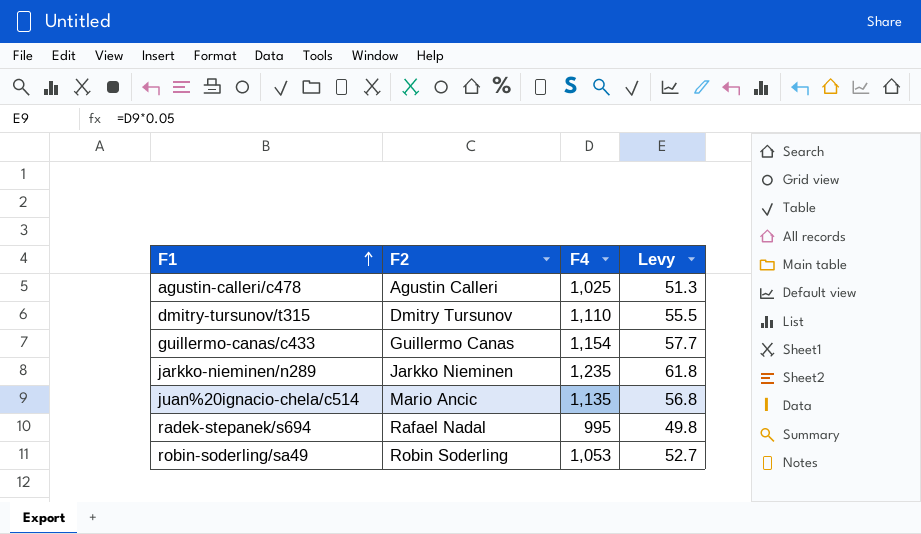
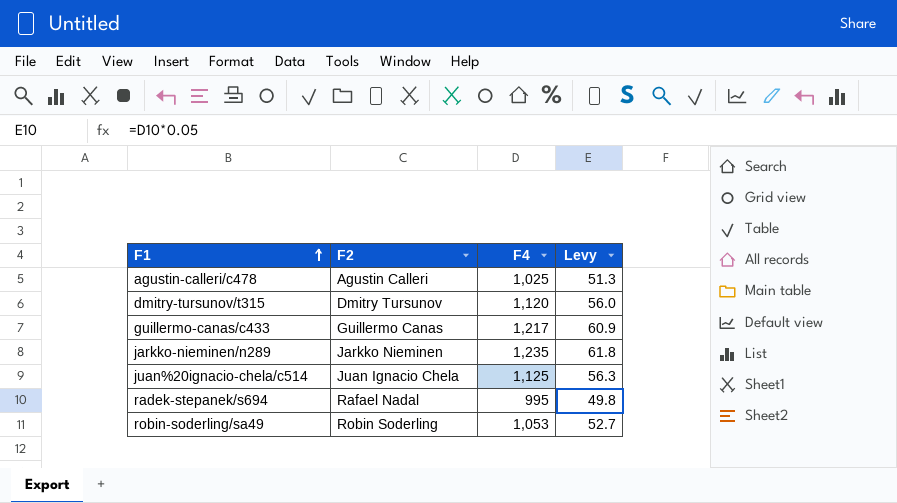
dmitry-tursunov/t315 | F4: 1,110 -> 1,120
dmitry-tursunov/t315 | Levy: 55.5 -> 56.0
guillermo-canas/c433 | F4: 1,154 -> 1,217
guillermo-canas/c433 | Levy: 57.7 -> 60.9
juan%20ignacio-chela/c514 | F2: Mario Ancic -> Juan Ignacio Chela
juan%20ignacio-chela/c514 | F4: 1,135 -> 1,125
juan%20ignacio-chela/c514 | Levy: 56.8 -> 56.3

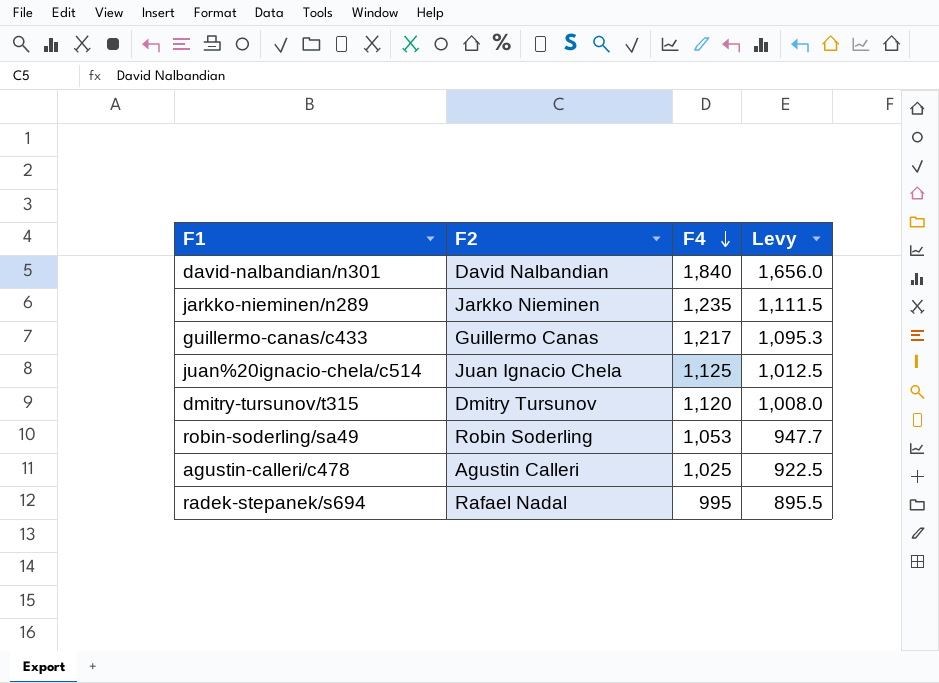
row order: F1 ascending -> F4 descending
column Levy | formula: [F4] * 0.05 -> [F4] * 0.9
row david-nalbandian/n301: none -> David Nalbandian | 1,840 | 1,656.0

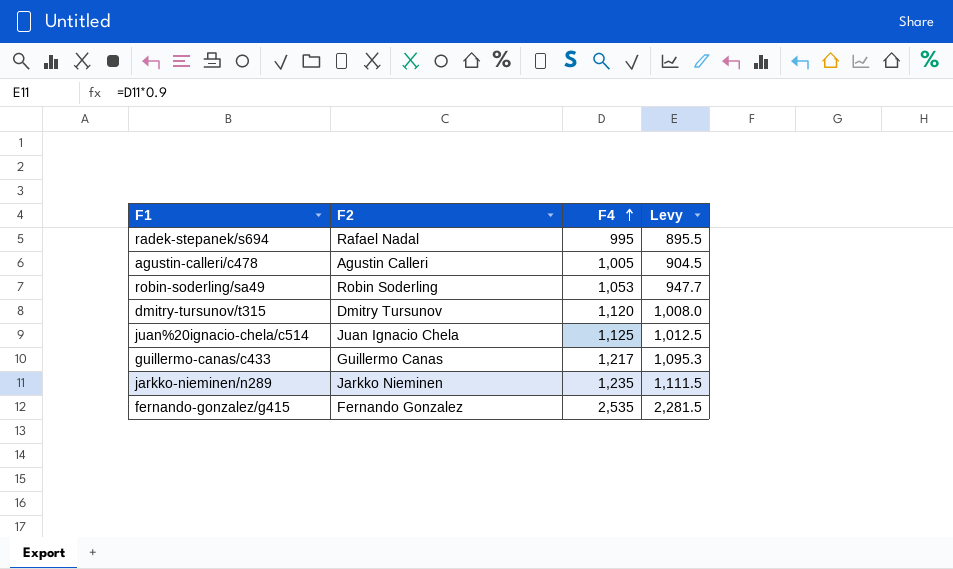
row order: F4 descending -> F4 ascending
row david-nalbandian/n301: David Nalbandian | 1,840 | 1,656.0 -> none
agustin-calleri/c478 | F4: 1,025 -> 1,005
agustin-calleri/c478 | Levy: 922.5 -> 904.5
row fernando-gonzalez/g415: none -> Fernando Gonzalez | 2,535 | 2,281.5

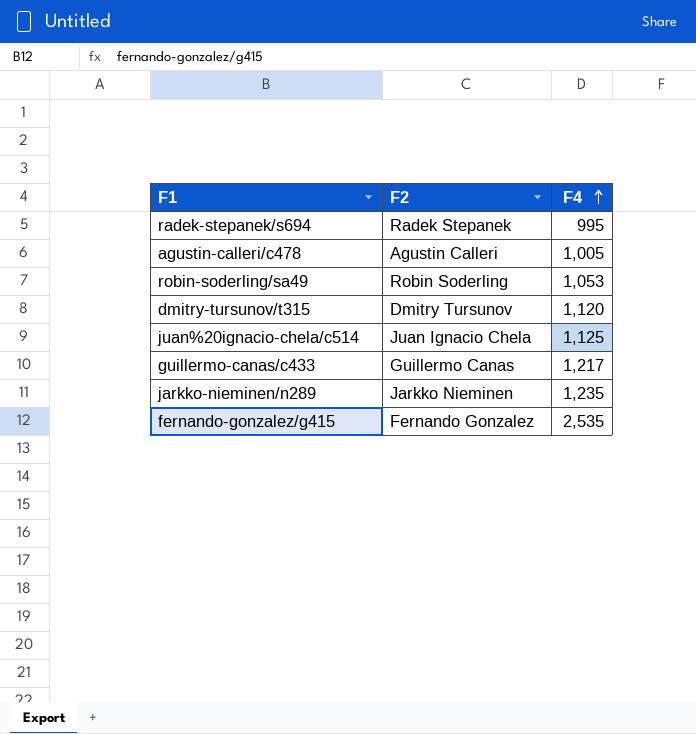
column Levy | formula: [F4] * 0.9 -> none
radek-stepanek/s694 | F2: Rafael Nadal -> Radek Stepanek

